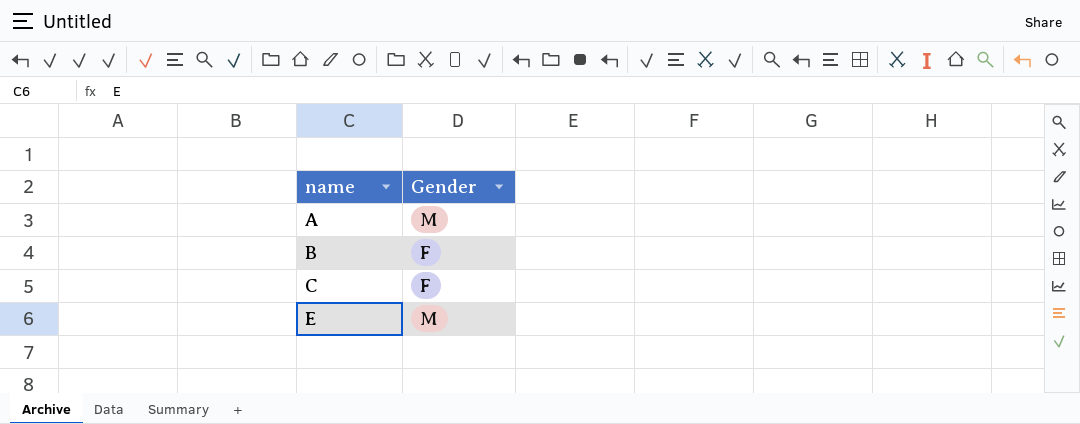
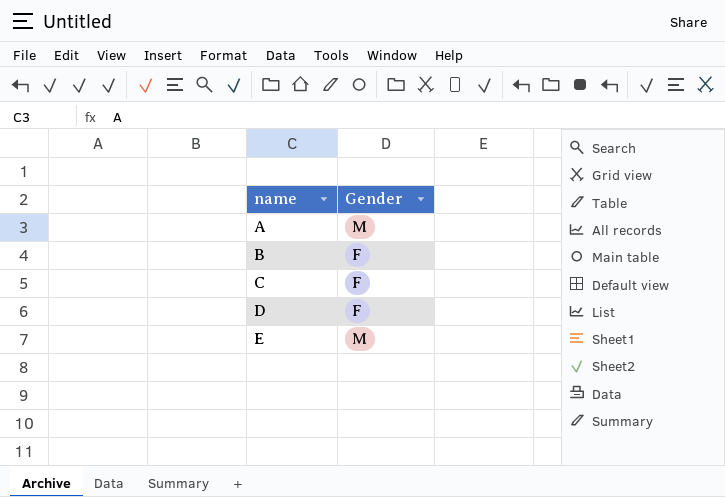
row D: none -> F

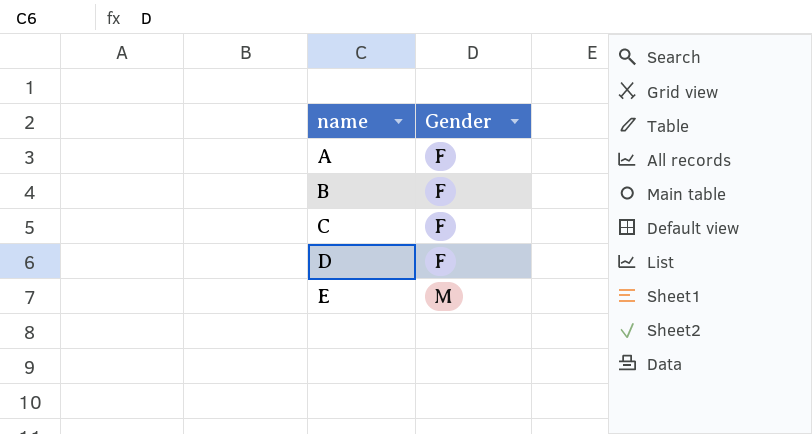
A | Gender: M -> F

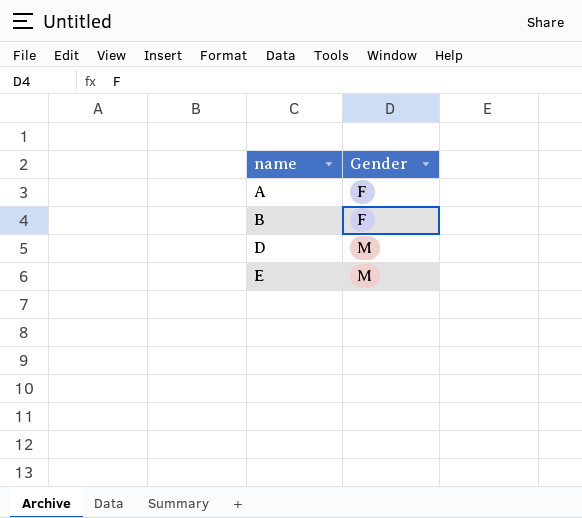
row C: F -> none
D | Gender: F -> M

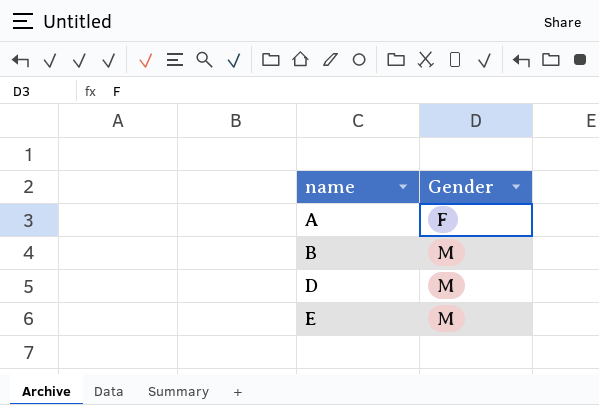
B | Gender: F -> M

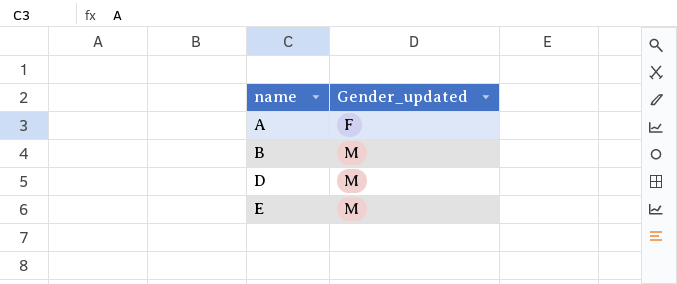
column name: Gender -> Gender_updated

